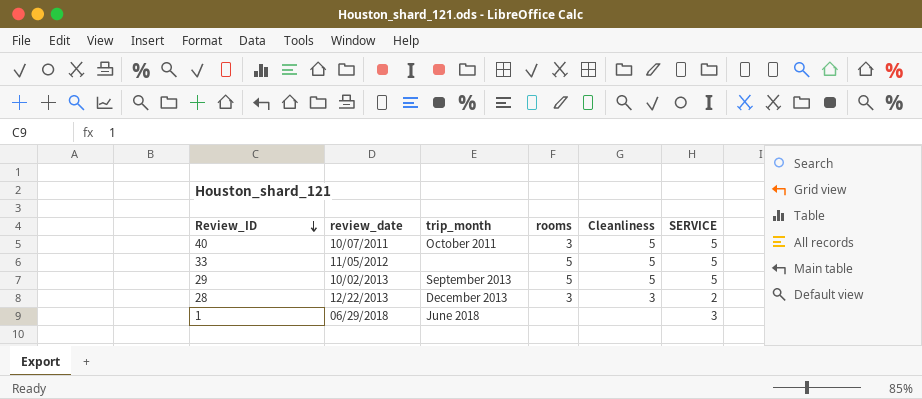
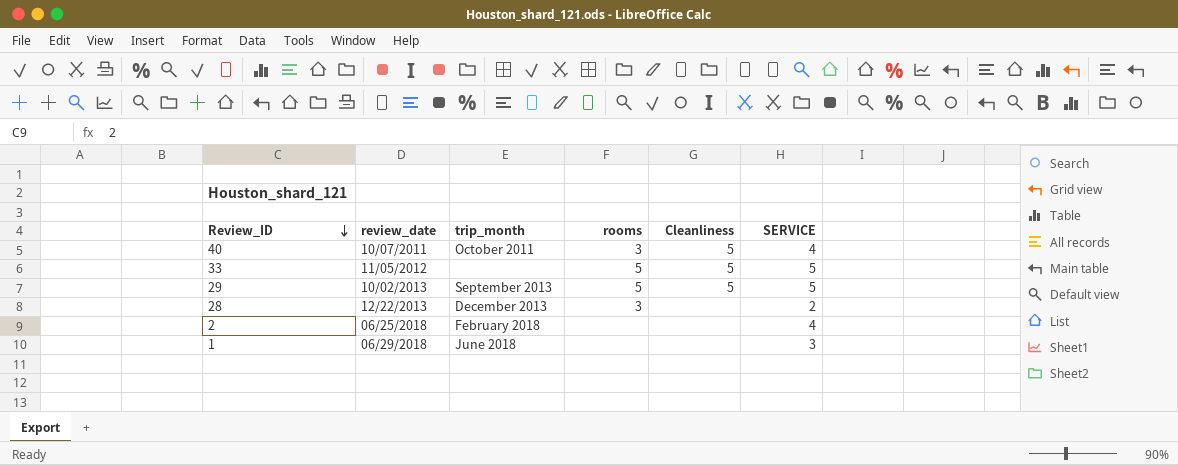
40 | SERVICE: 5 -> 4
28 | Cleanliness: 3 -> none
row 2: none -> 06/25/2018 | February 2018 | none | none | 4

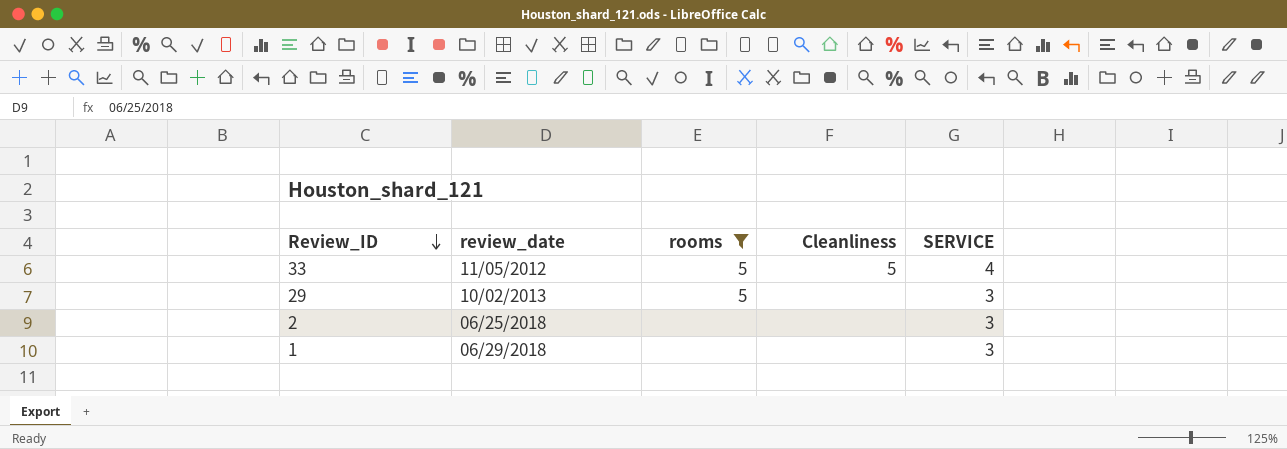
filter: none -> rooms != 3
column trip_month | position: 3 -> none
33 | SERVICE: 5 -> 4
29 | Cleanliness: 5 -> none
29 | SERVICE: 5 -> 3
2 | SERVICE: 4 -> 3

